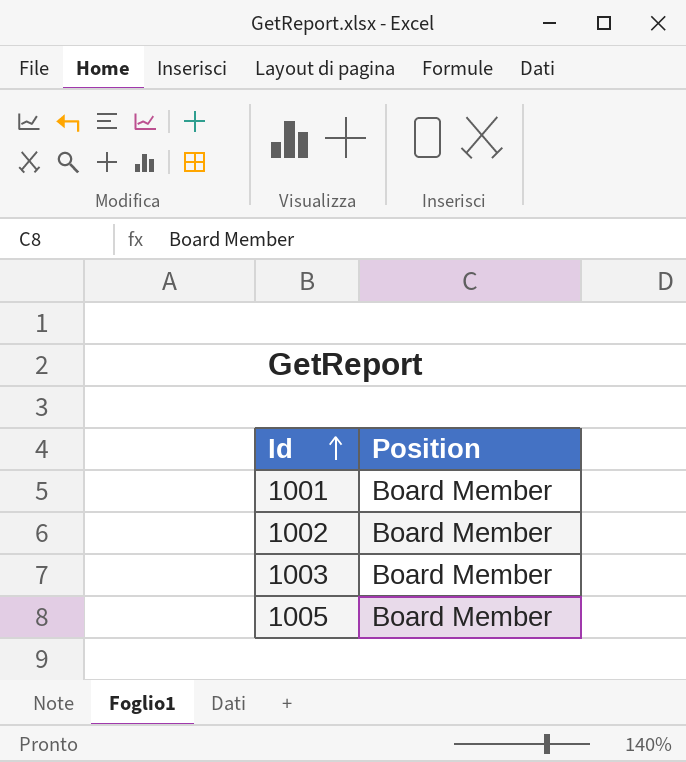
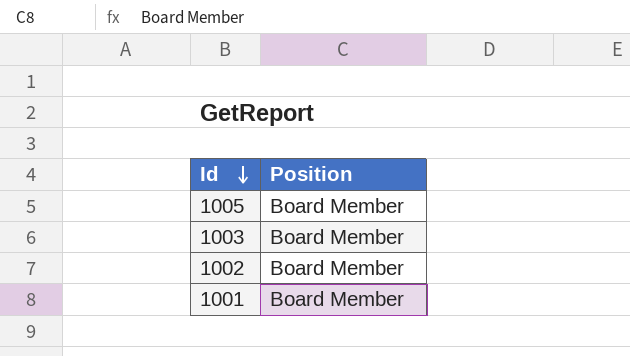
row order: Id ascending -> Id descending

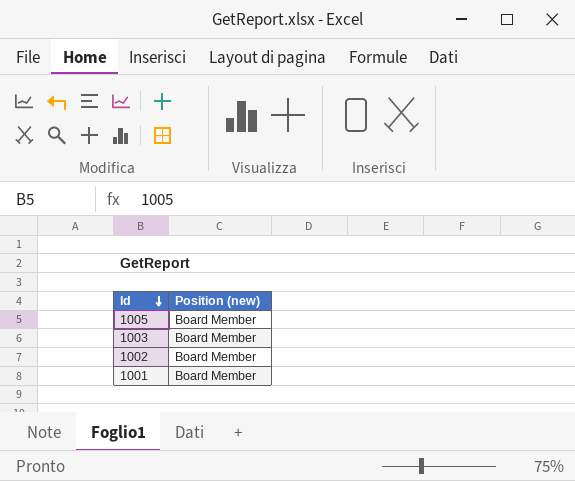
column name: Position -> Position (new)

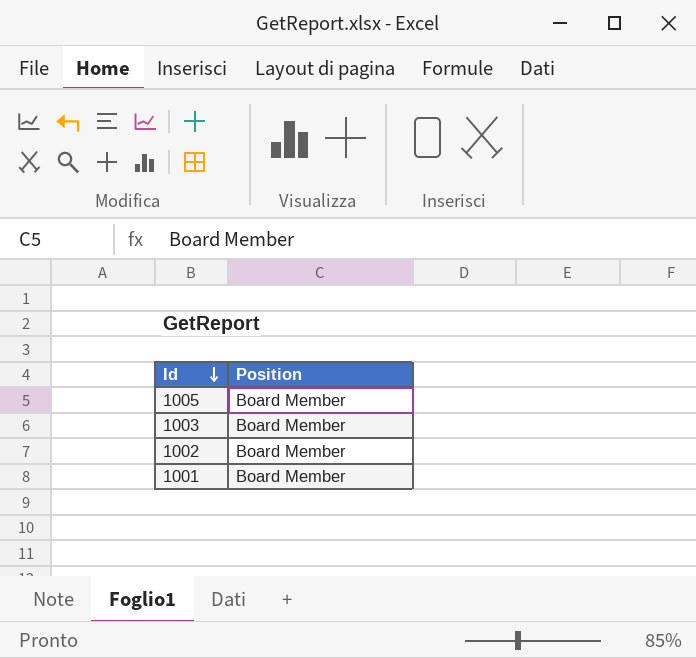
column name: Position (new) -> Position

